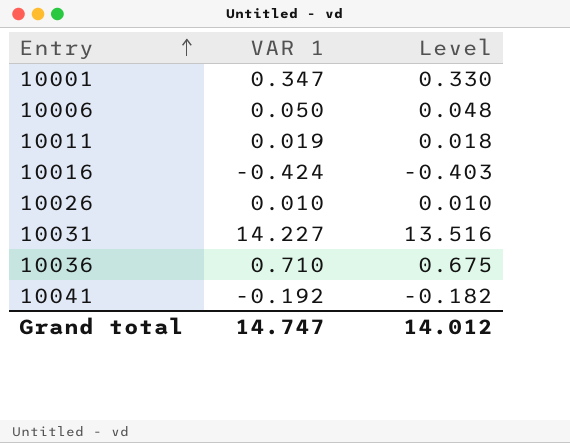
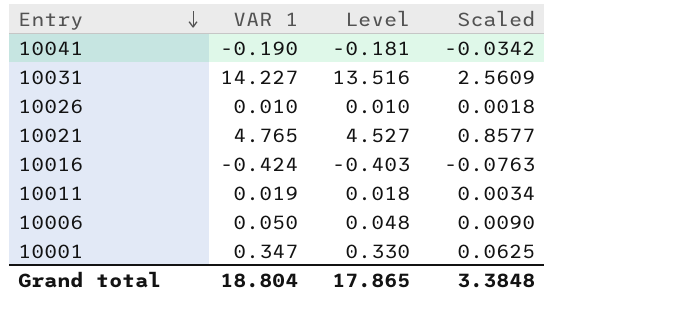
row order: Entry ascending -> Entry descending
column Scaled | formula: none -> [VAR 1] * 0.18
row 10036: 0.710 | 0.675 -> none
10041 | VAR 1: -0.192 -> -0.190
10041 | Level: -0.182 -> -0.181
row 10021: none -> 4.765 | 4.527 | 0.8577
Grand total | VAR 1: 14.747 -> 18.804
Grand total | Level: 14.012 -> 17.865

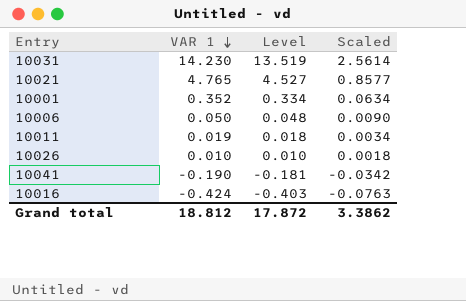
row order: Entry descending -> VAR 1 descending
10031 | VAR 1: 14.227 -> 14.230
10031 | Level: 13.516 -> 13.519
10031 | Scaled: 2.5609 -> 2.5614
10001 | VAR 1: 0.347 -> 0.352
10001 | Level: 0.330 -> 0.334
10001 | Scaled: 0.0625 -> 0.0634
Grand total | VAR 1: 18.804 -> 18.812
Grand total | Level: 17.865 -> 17.872
Grand total | Scaled: 3.3848 -> 3.3862

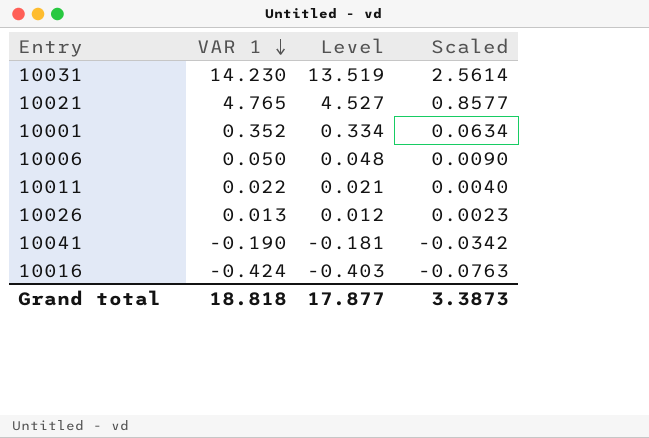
10011 | VAR 1: 0.019 -> 0.022
10011 | Level: 0.018 -> 0.021
10011 | Scaled: 0.0034 -> 0.0040
10026 | VAR 1: 0.010 -> 0.013
10026 | Level: 0.010 -> 0.012
10026 | Scaled: 0.0018 -> 0.0023
Grand total | VAR 1: 18.812 -> 18.818
Grand total | Level: 17.872 -> 17.877
Grand total | Scaled: 3.3862 -> 3.3873

